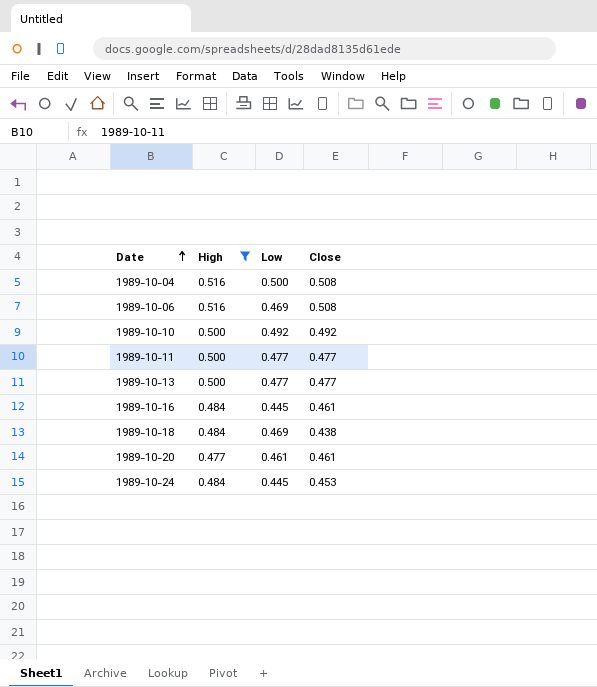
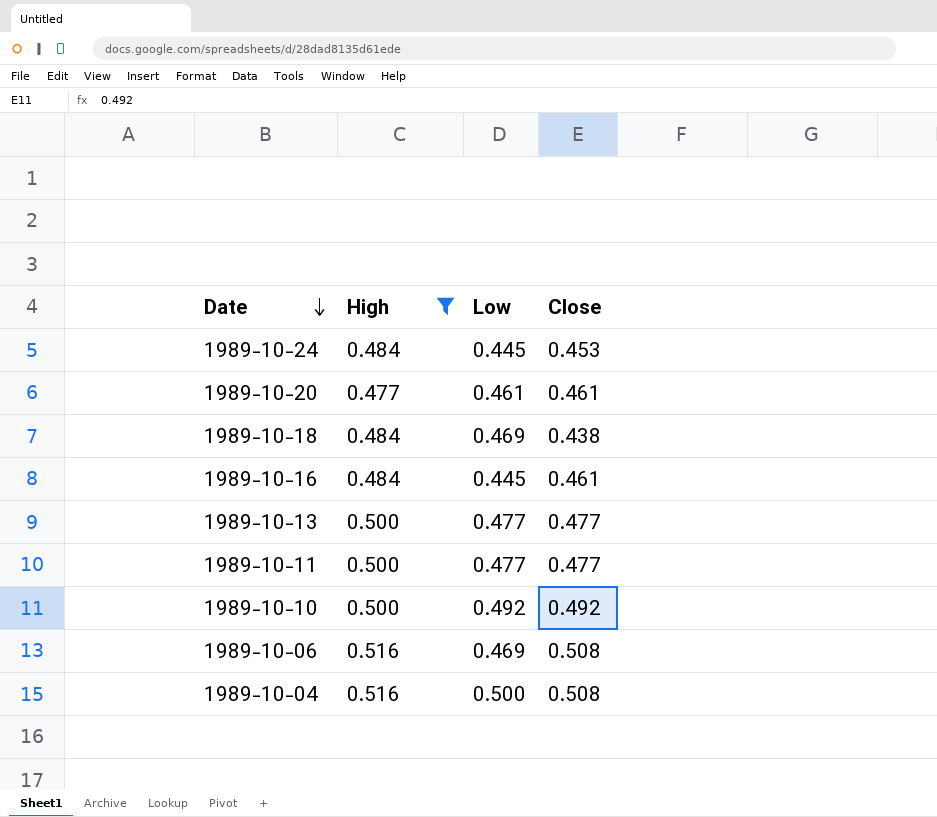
row order: Date ascending -> Date descending

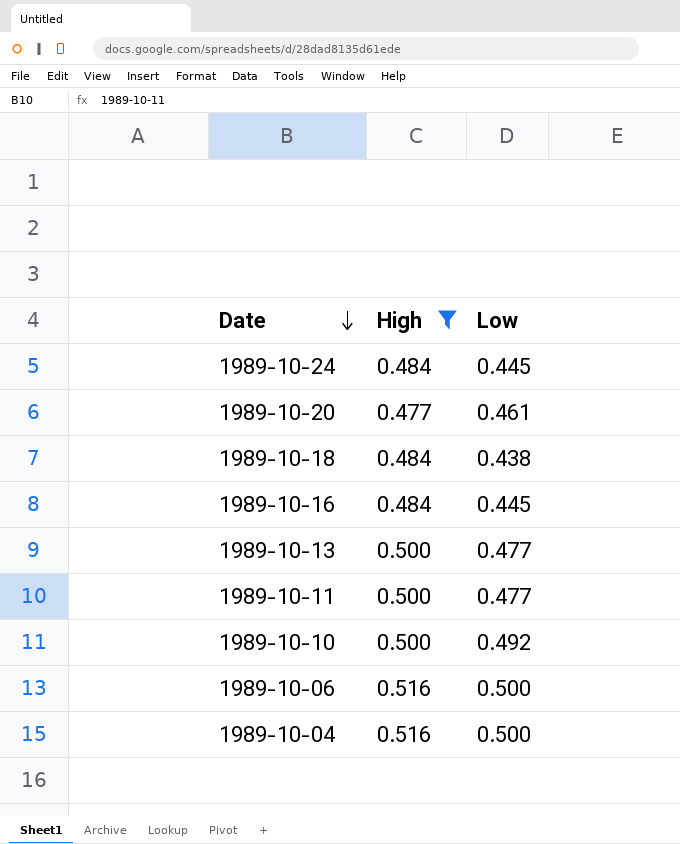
column Close | position: 4 -> none
1989-10-18 | Low: 0.469 -> 0.438
1989-10-06 | Low: 0.469 -> 0.500

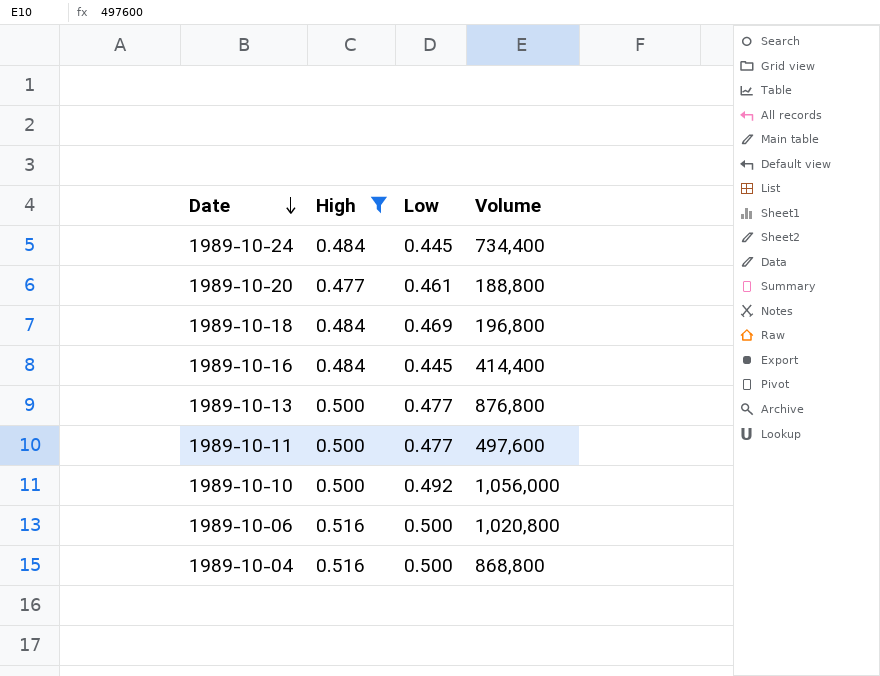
column Volume | position: none -> 4
1989-10-18 | Low: 0.438 -> 0.469

